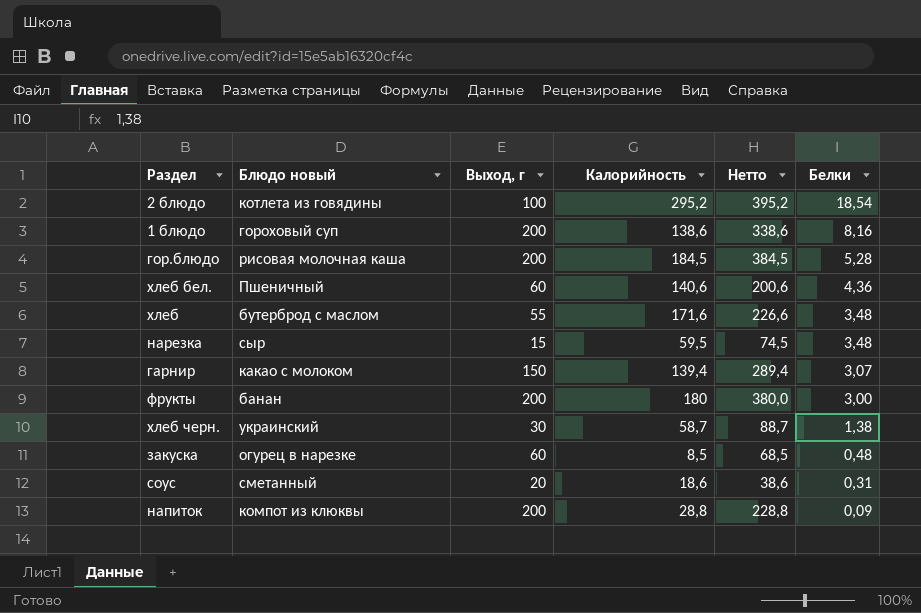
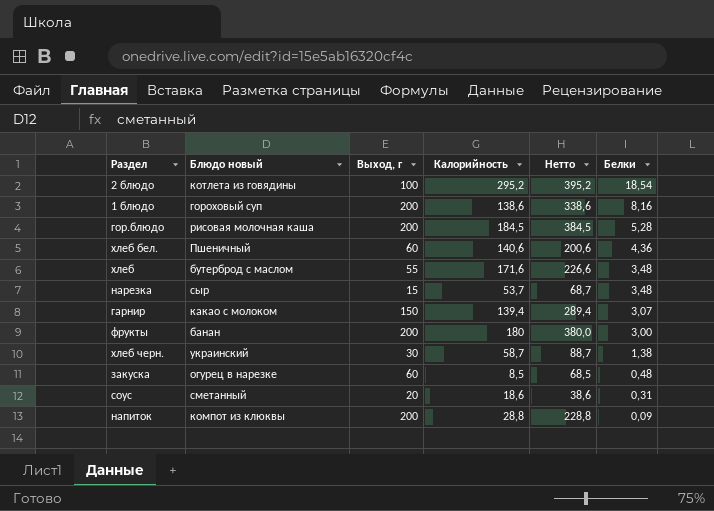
нарезка | Калорийность: 59,5 -> 53,7
нарезка | Нетто: 74,5 -> 68,7

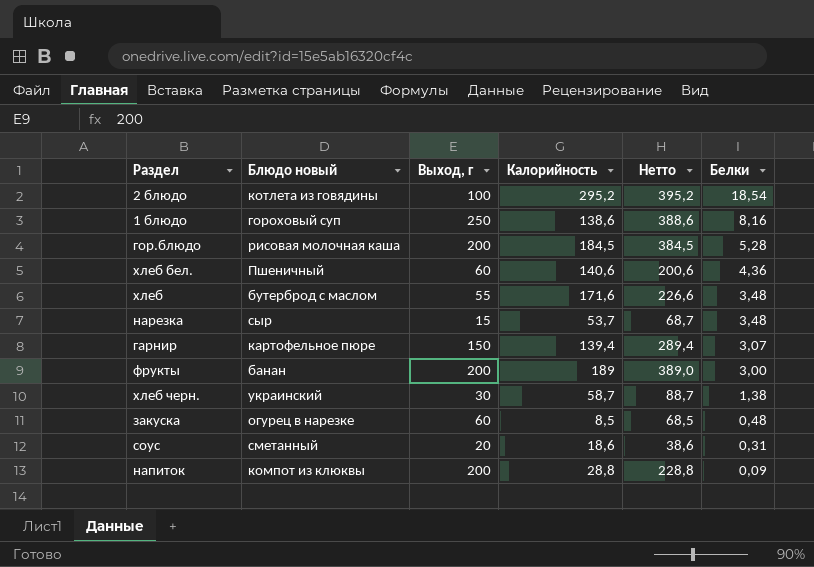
1 блюдо | Выход, г: 200 -> 250
1 блюдо | Нетто: 338,6 -> 388,6
гарнир | Блюдо новый: какао с молоком -> картофельное пюре
фрукты | Калорийность: 180 -> 189
фрукты | Нетто: 380,0 -> 389,0

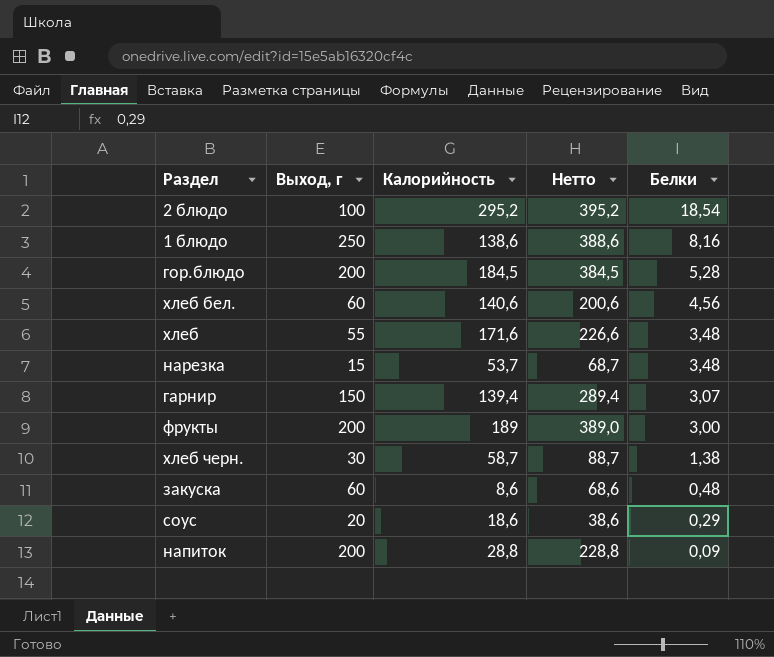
column Блюдо новый | position: 2 -> none
хлеб бел. | Белки: 4,36 -> 4,56
закуска | Калорийность: 8,5 -> 8,6
закуска | Нетто: 68,5 -> 68,6
соус | Белки: 0,31 -> 0,29

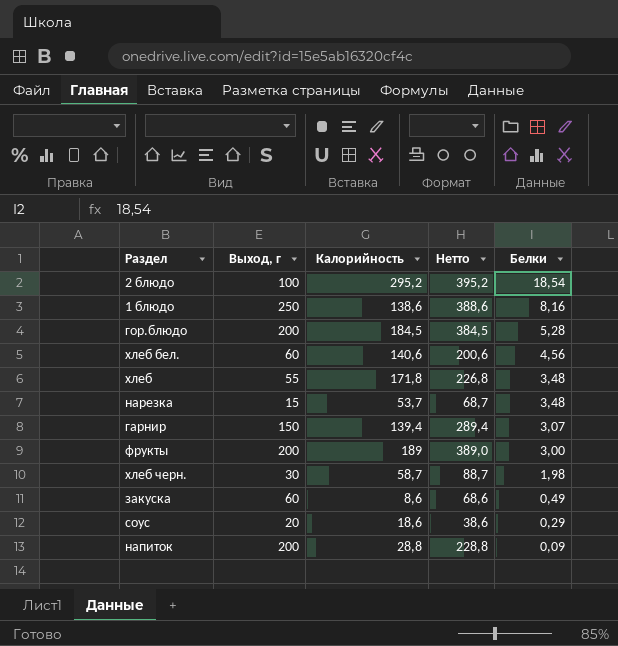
хлеб | Калорийность: 171,6 -> 171,8
хлеб | Нетто: 226,6 -> 226,8
хлеб черн. | Белки: 1,38 -> 1,98
закуска | Белки: 0,48 -> 0,49

